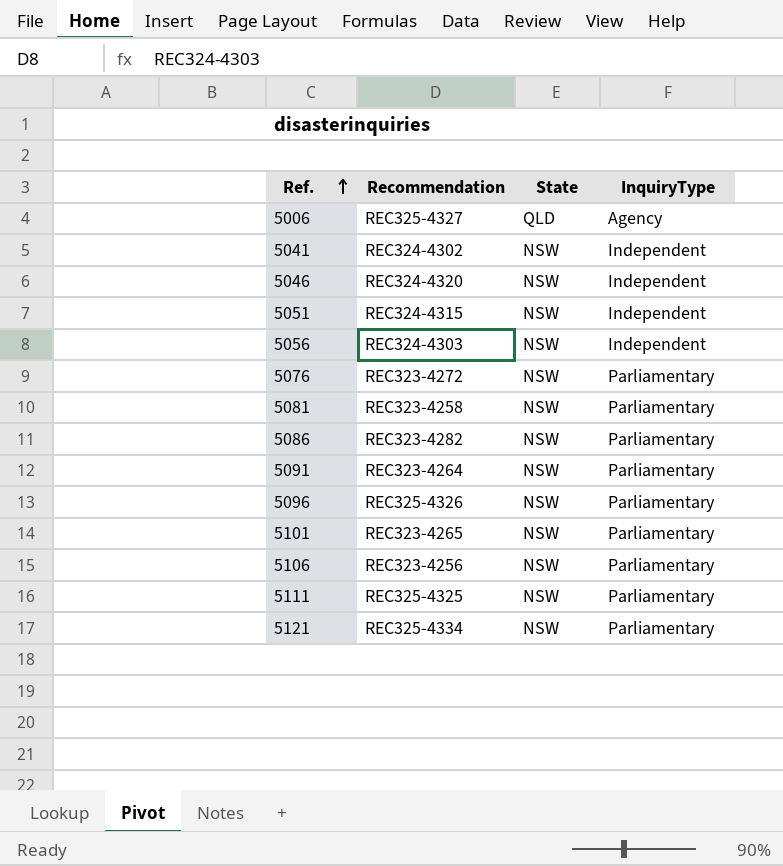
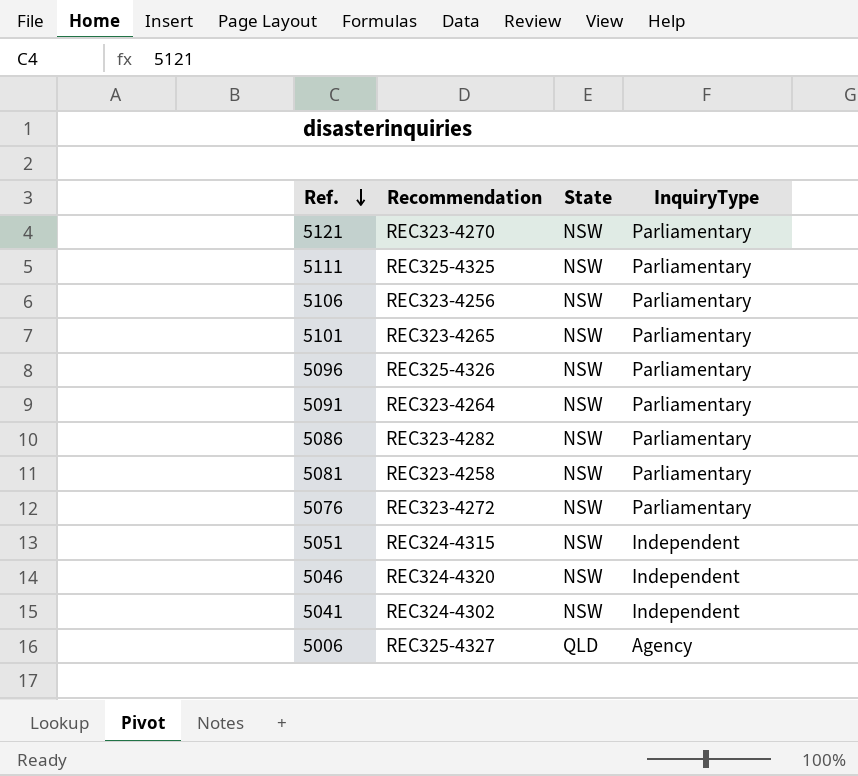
row order: Ref. ascending -> Ref. descending
row 5056: REC324-4303 | NSW | Independent -> none
5121 | Recommendation: REC325-4334 -> REC323-4270

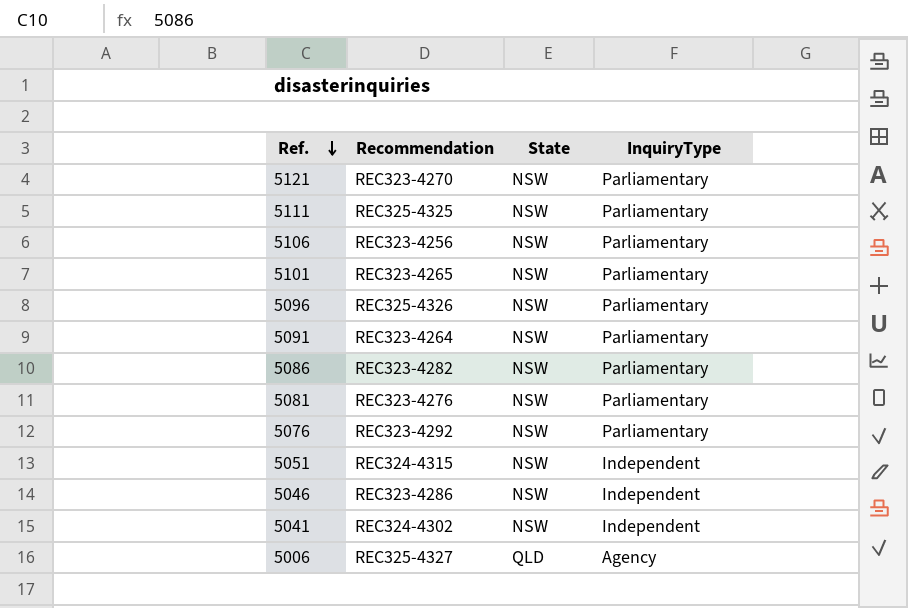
5081 | Recommendation: REC323-4258 -> REC323-4276
5076 | Recommendation: REC323-4272 -> REC323-4292
5046 | Recommendation: REC324-4320 -> REC323-4286

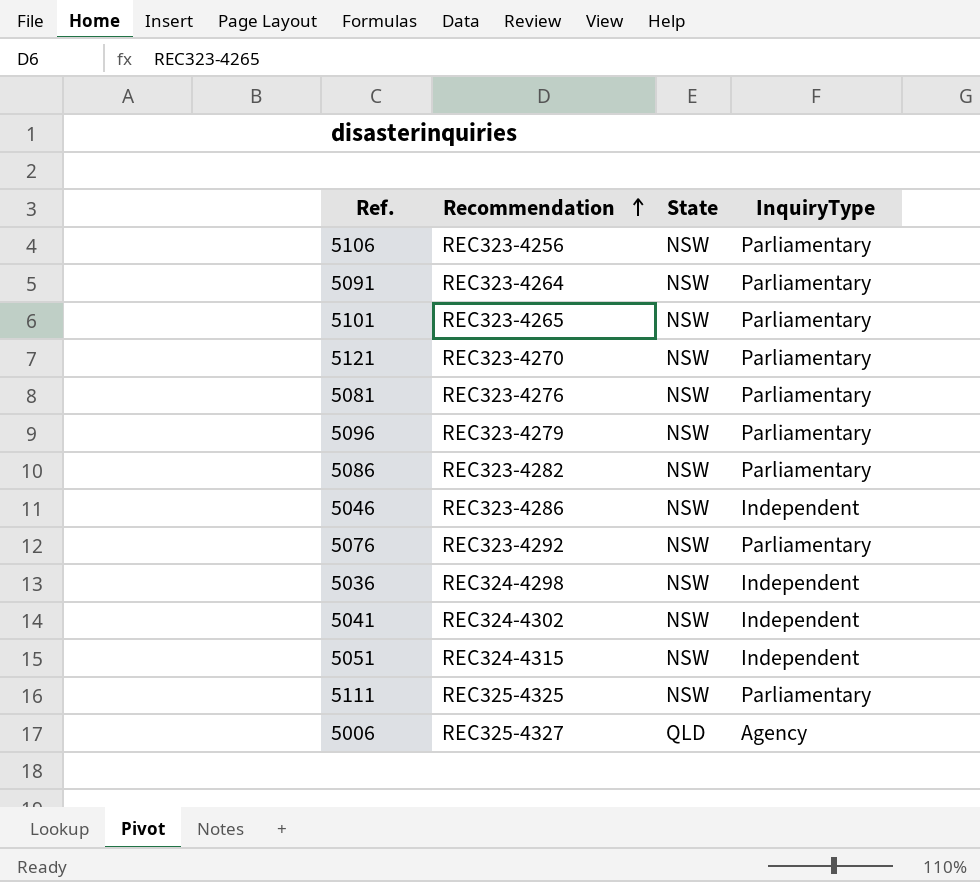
row order: Ref. descending -> Recommendation ascending
5096 | Recommendation: REC325-4326 -> REC323-4279
row 5036: none -> REC324-4298 | NSW | Independent

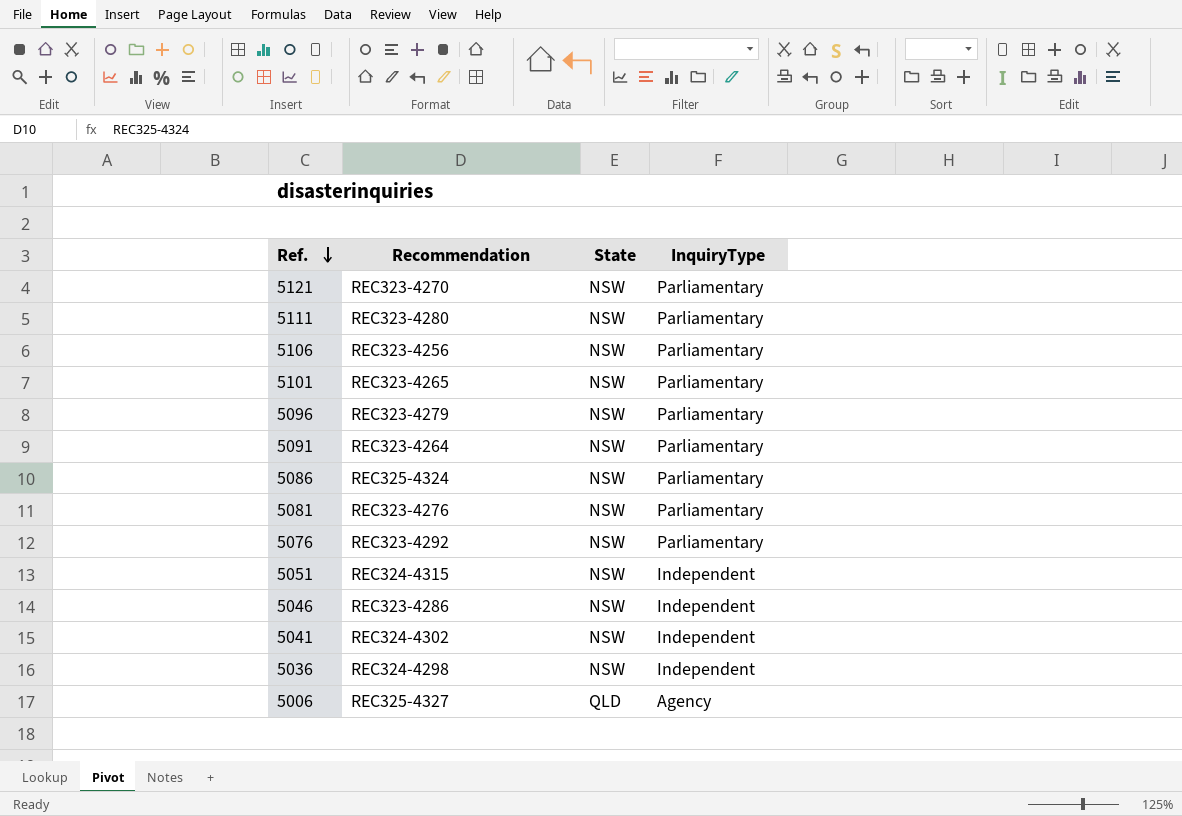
row order: Recommendation ascending -> Ref. descending
5111 | Recommendation: REC325-4325 -> REC323-4280
5086 | Recommendation: REC323-4282 -> REC325-4324

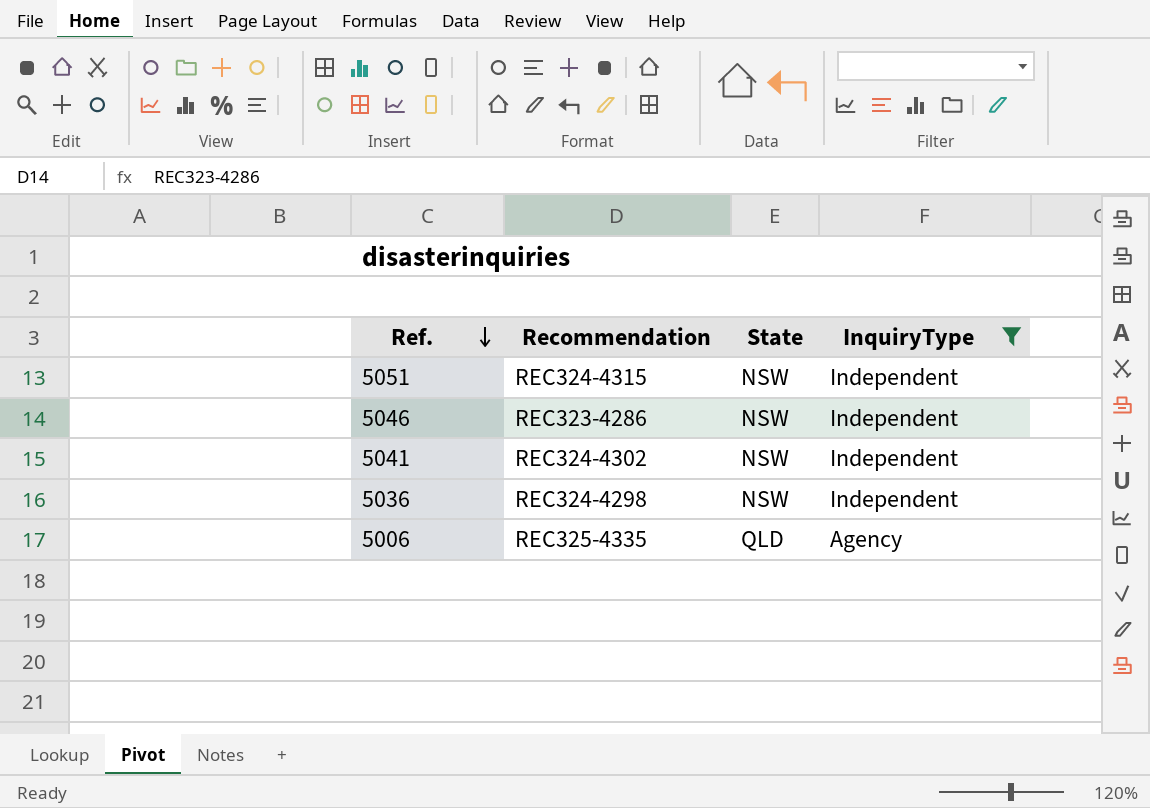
filter: none -> InquiryType != Parliamentary
5006 | Recommendation: REC325-4327 -> REC325-4335

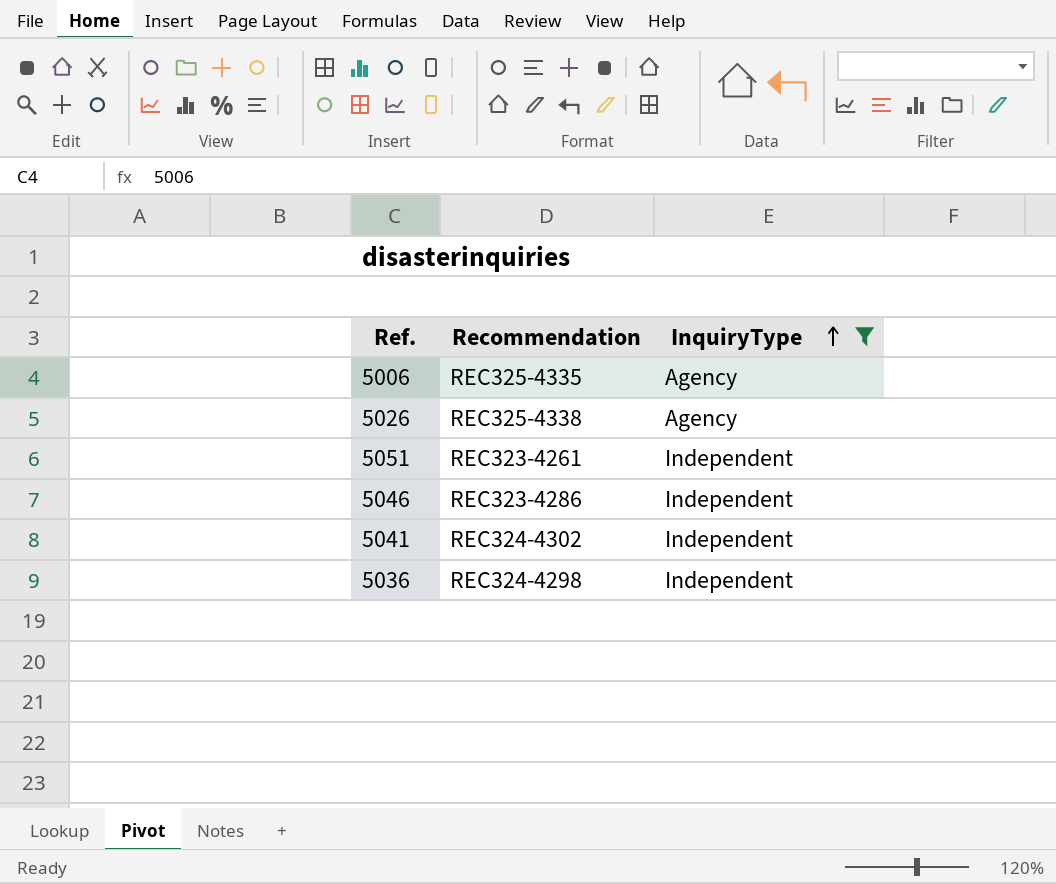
row order: Ref. descending -> InquiryType ascending
column State | position: 3 -> none
row 5026: none -> REC325-4338 | Agency
5051 | Recommendation: REC324-4315 -> REC323-4261

